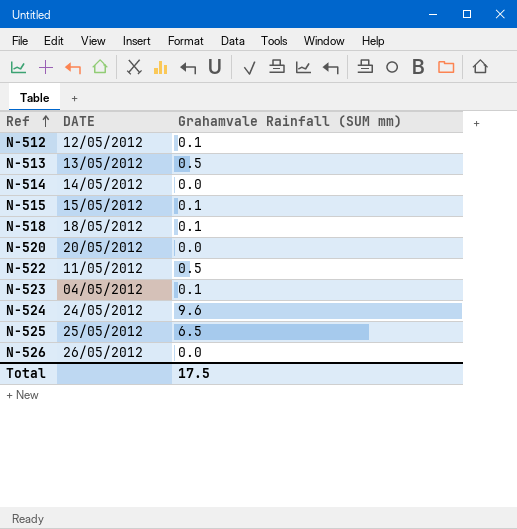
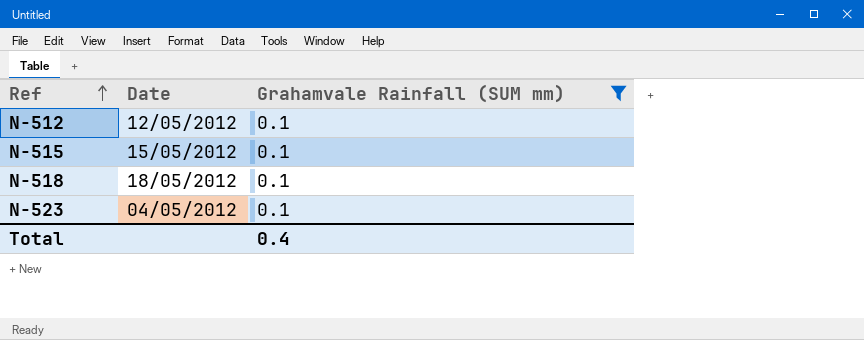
filter: none -> Grahamvale Rainfall (SUM mm) = 0.1
column name: DATE -> Date
Total | Grahamvale Rainfall (SUM mm): 17.5 -> 0.4

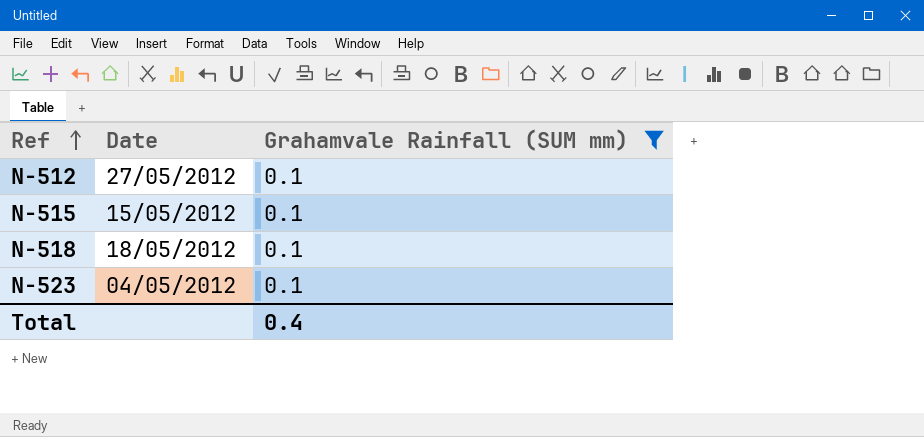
N-512 | Date: 12/05/2012 -> 27/05/2012

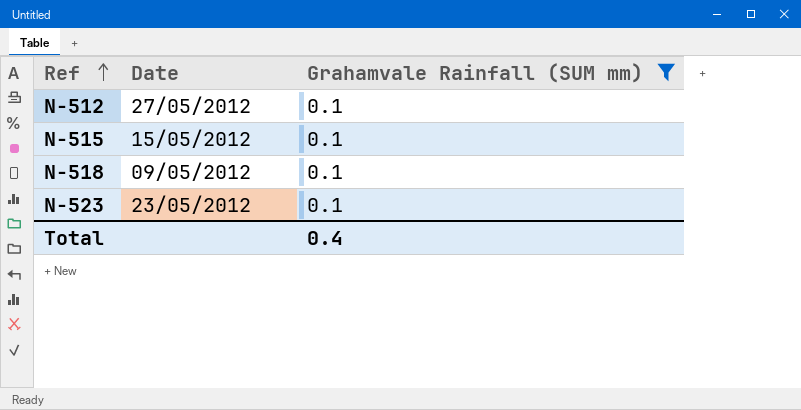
N-518 | Date: 18/05/2012 -> 09/05/2012
N-523 | Date: 04/05/2012 -> 23/05/2012

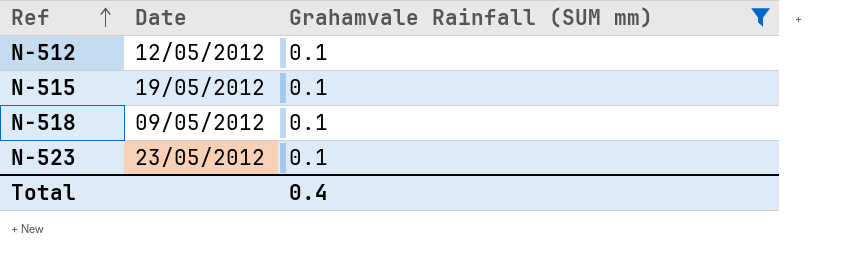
N-512 | Date: 27/05/2012 -> 12/05/2012
N-515 | Date: 15/05/2012 -> 19/05/2012

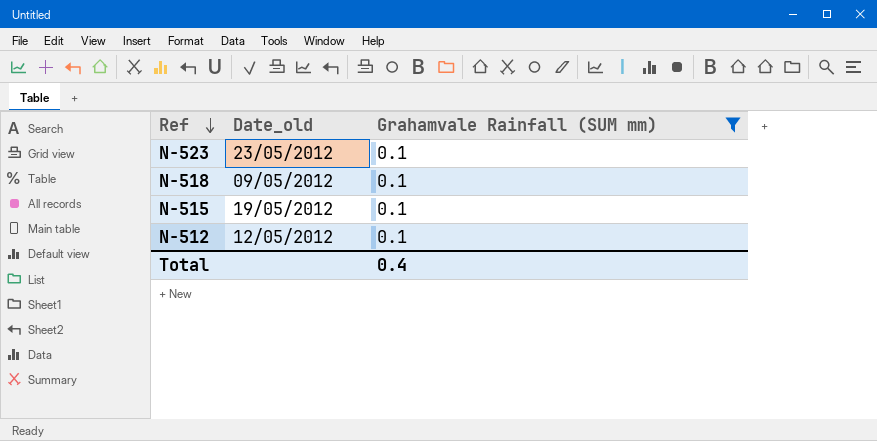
row order: Ref ascending -> Ref descending
column name: Date -> Date_old

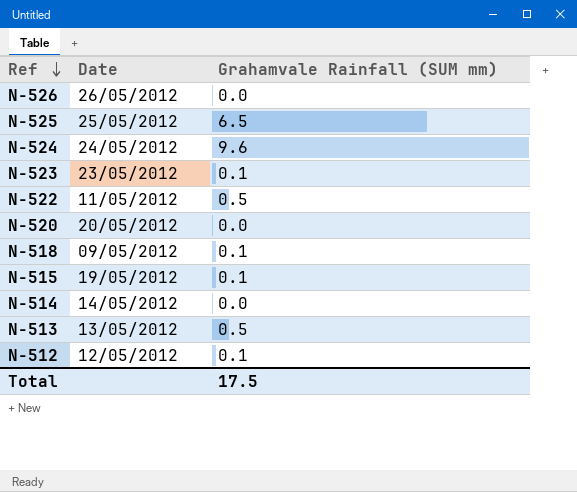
filter: Grahamvale Rainfall (SUM mm) = 0.1 -> none
column name: Date_old -> Date
Total | Grahamvale Rainfall (SUM mm): 0.4 -> 17.5

